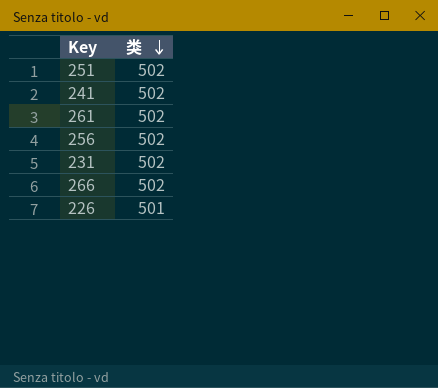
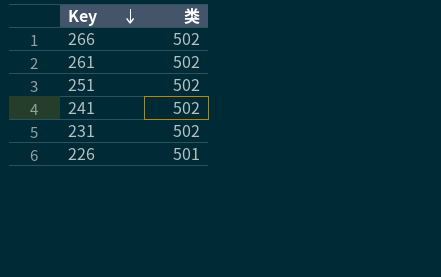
row order: 类 descending -> Key descending
row 256: 502 -> none

